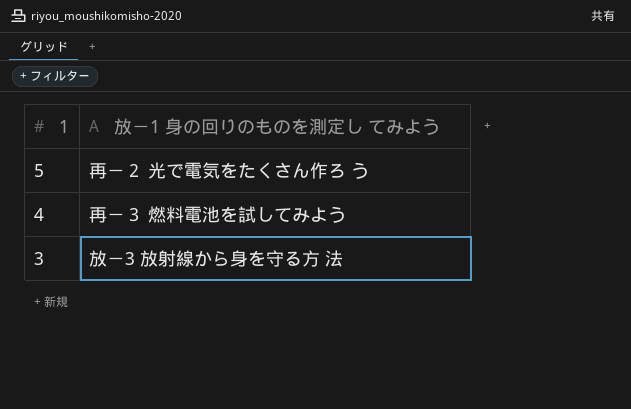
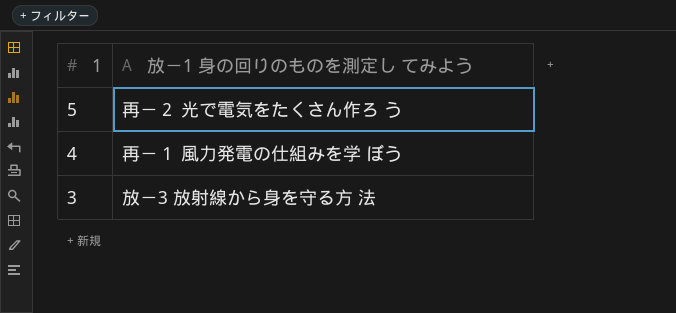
4 | 放－1 身の回りのものを測定し てみよう: 再－３ 燃料電池を試してみよう -> 再－１ 風力発電の仕組みを学 ぼう

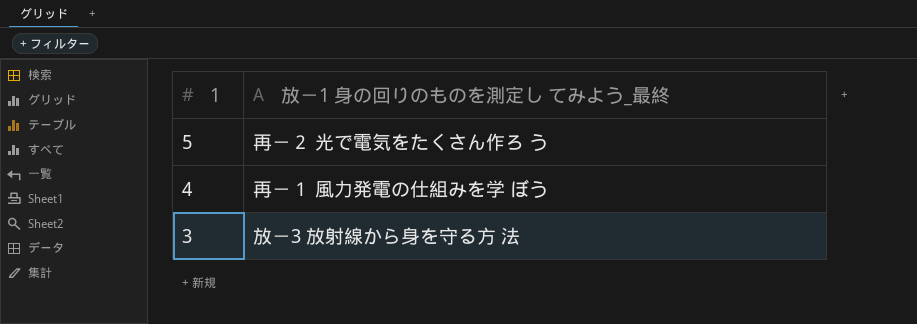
column name: 放－1 身の回りのものを測定し てみよう -> 放－1 身の回りのものを測定し てみよう_最終

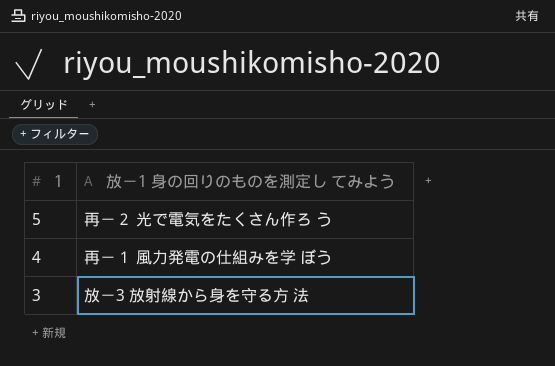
column name: 放－1 身の回りのものを測定し てみよう_最終 -> 放－1 身の回りのものを測定し てみよう

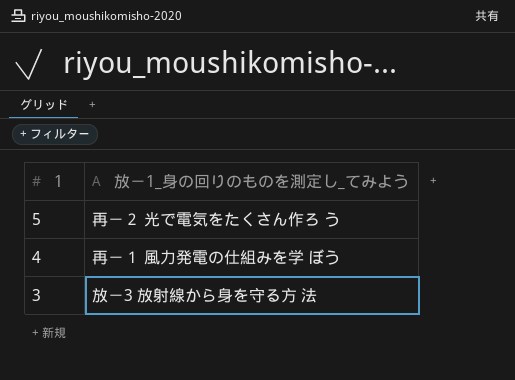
column name: 放－1 身の回りのものを測定し てみよう -> 放－1_身の回りのものを測定し_てみよう

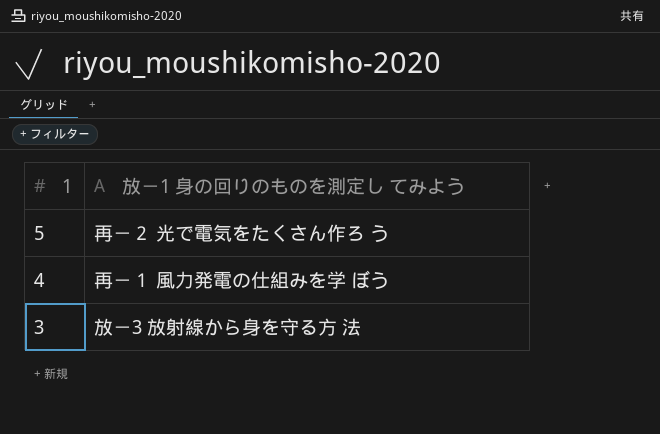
column name: 放－1_身の回りのものを測定し_てみよう -> 放－1 身の回りのものを測定し てみよう

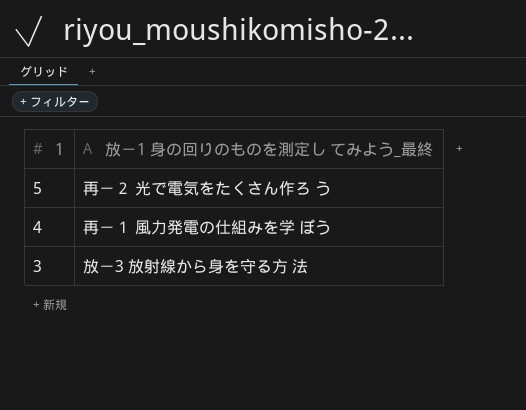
column name: 放－1 身の回りのものを測定し てみよう -> 放－1 身の回りのものを測定し てみよう_最終

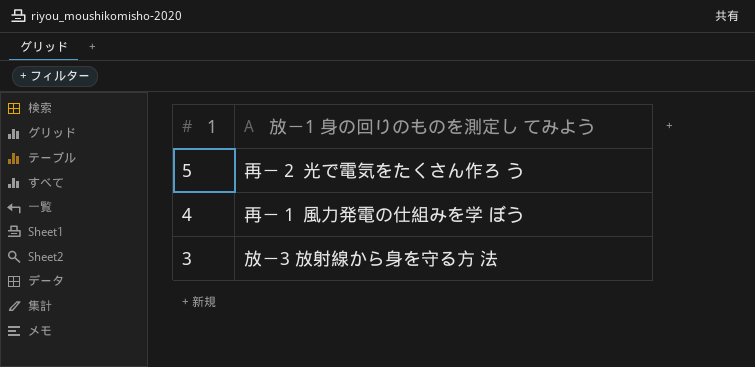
column name: 放－1 身の回りのものを測定し てみよう_最終 -> 放－1 身の回りのものを測定し てみよう

